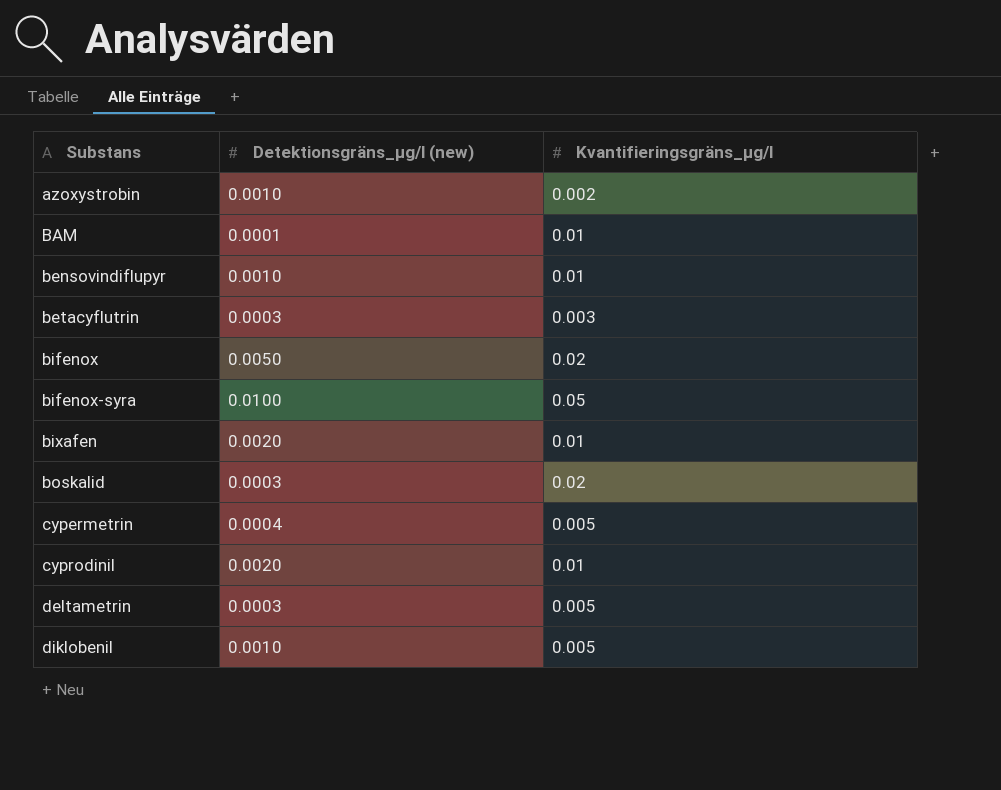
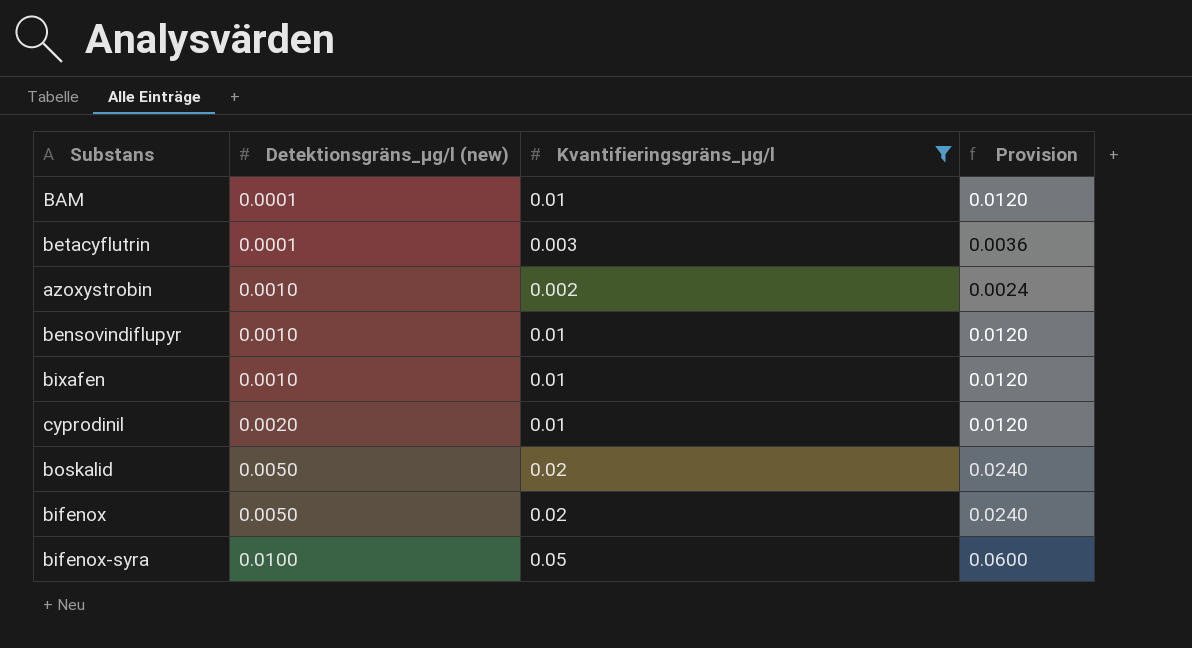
filter: none -> Kvantifieringsgräns_µg/l != 0.005
row order: Substans ascending -> Detektionsgräns_µg/l (new) ascending
column Provision | formula: none -> [Kvantifieringsgräns_µg/l] * 1.2
betacyflutrin | Detektionsgräns_µg/l (new): 0.0003 -> 0.0001
bixafen | Detektionsgräns_µg/l (new): 0.0020 -> 0.0010
boskalid | Detektionsgräns_µg/l (new): 0.0003 -> 0.0050

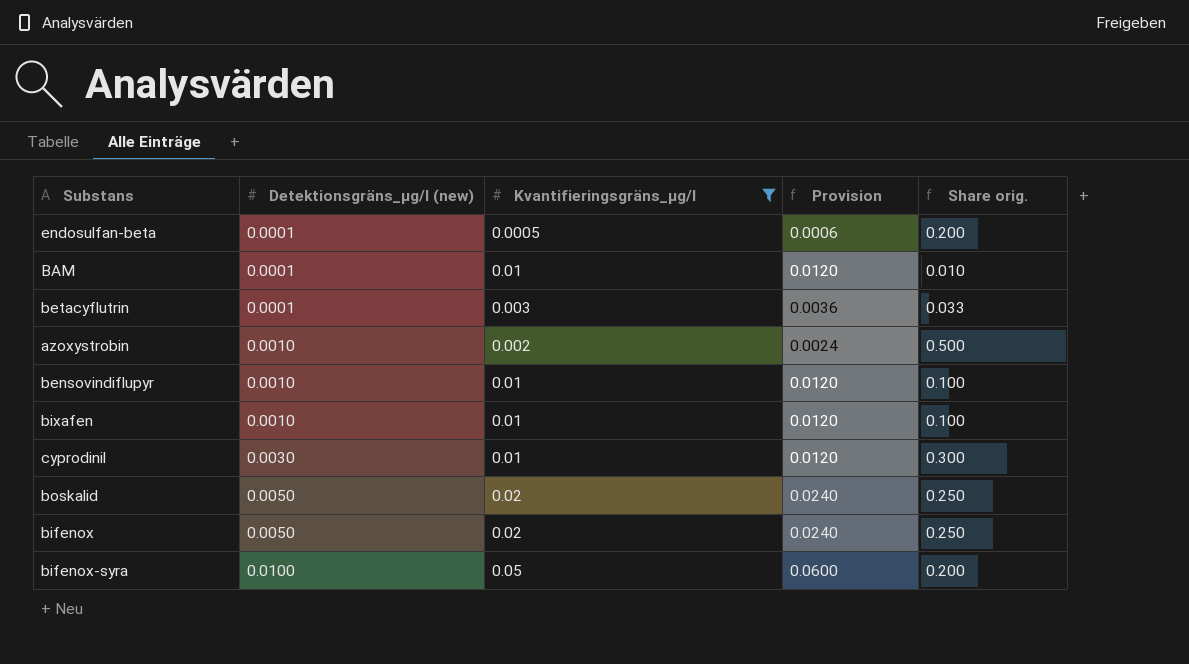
column Share orig. | formula: none -> [Detektionsgräns_µg/l (new)] / [Kvantifieringsgräns_µg/l]
row endosulfan-beta: none -> 0.0001 | 0.0005 | 0.0006 | 0.200
cyprodinil | Detektionsgräns_µg/l (new): 0.0020 -> 0.0030

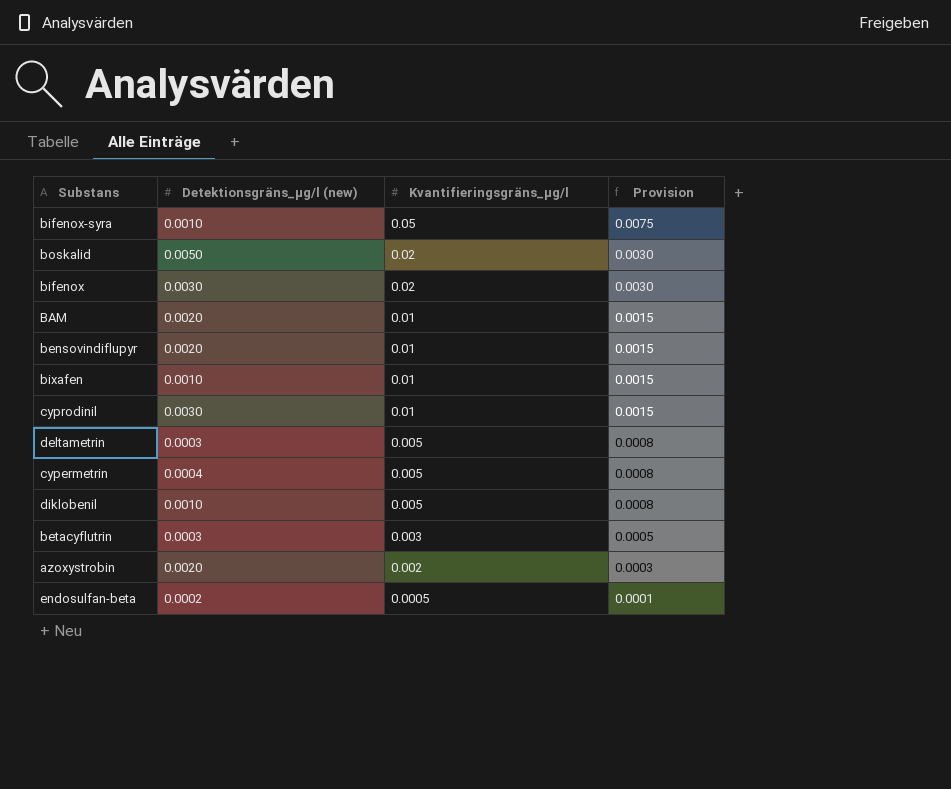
filter: Kvantifieringsgräns_µg/l != 0.005 -> none
row order: Detektionsgräns_µg/l (new) ascending -> Kvantifieringsgräns_µg/l descending
column Share orig. | formula: [Detektionsgräns_µg/l (new)] / [Kvantifieringsgräns_µg/l] -> none
column Provision | formula: [Kvantifieringsgräns_µg/l] * 1.2 -> [Kvantifieringsgräns_µg/l] * 0.15
bifenox-syra | Detektionsgräns_µg/l (new): 0.0100 -> 0.0010
bifenox | Detektionsgräns_µg/l (new): 0.0050 -> 0.0030
BAM | Detektionsgräns_µg/l (new): 0.0001 -> 0.0020
bensovindiflupyr | Detektionsgräns_µg/l (new): 0.0010 -> 0.0020
betacyflutrin | Detektionsgräns_µg/l (new): 0.0001 -> 0.0003
azoxystrobin | Detektionsgräns_µg/l (new): 0.0010 -> 0.0020
endosulfan-beta | Detektionsgräns_µg/l (new): 0.0001 -> 0.0002

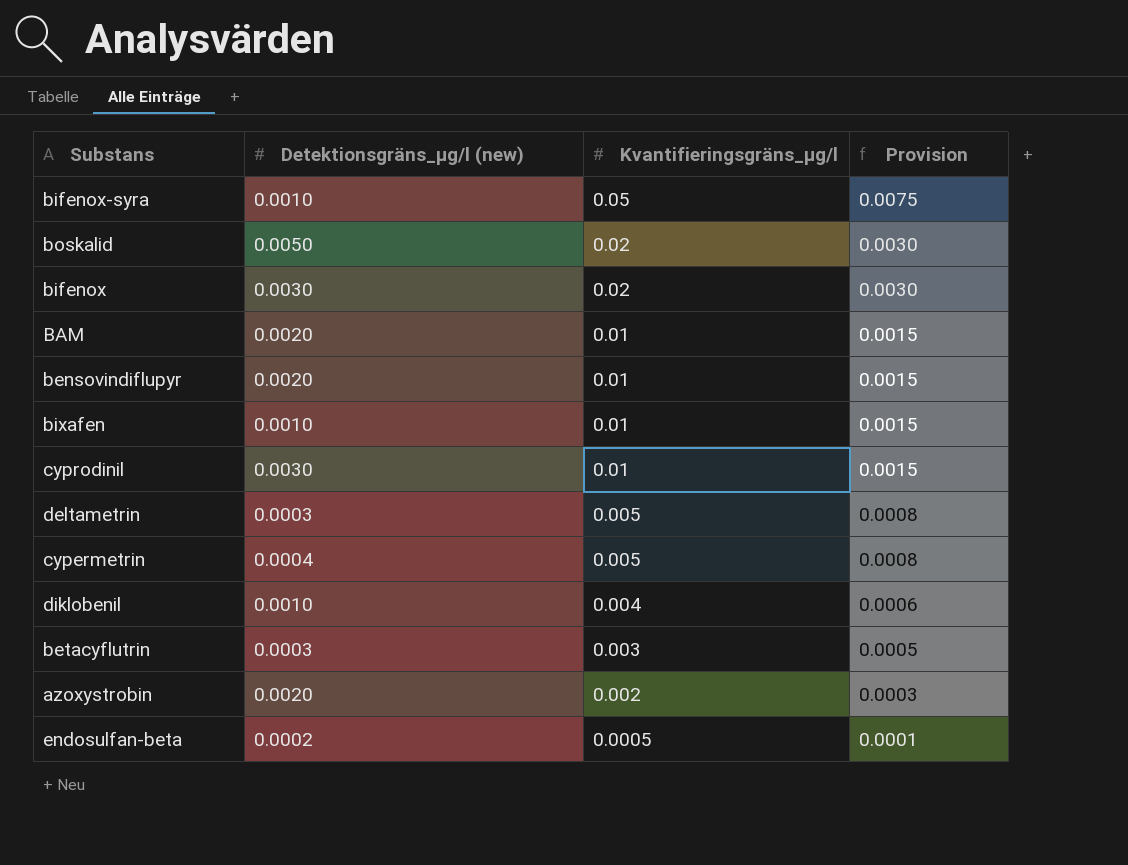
diklobenil | Kvantifieringsgräns_µg/l: 0.005 -> 0.004
diklobenil | Provision: 0.0008 -> 0.0006

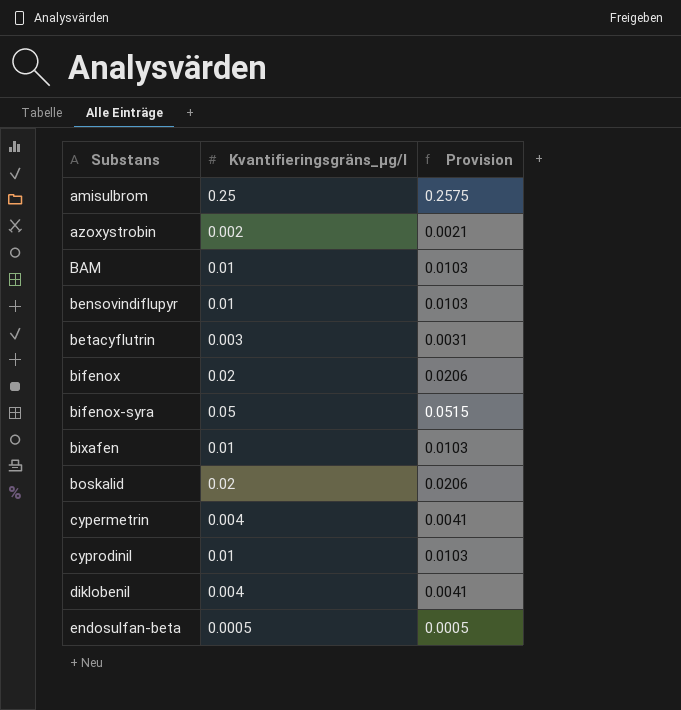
row order: Kvantifieringsgräns_µg/l descending -> Substans ascending
column Detektionsgräns_µg/l (new) | position: 2 -> none
column Provision | formula: [Kvantifieringsgräns_µg/l] * 0.15 -> [Kvantifieringsgräns_µg/l] * 1.03
row deltametrin: 0.0003 | 0.005 | 0.0008 -> none
row amisulbrom: none -> 0.25 | 0.2575
cypermetrin | Kvantifieringsgräns_µg/l: 0.005 -> 0.004

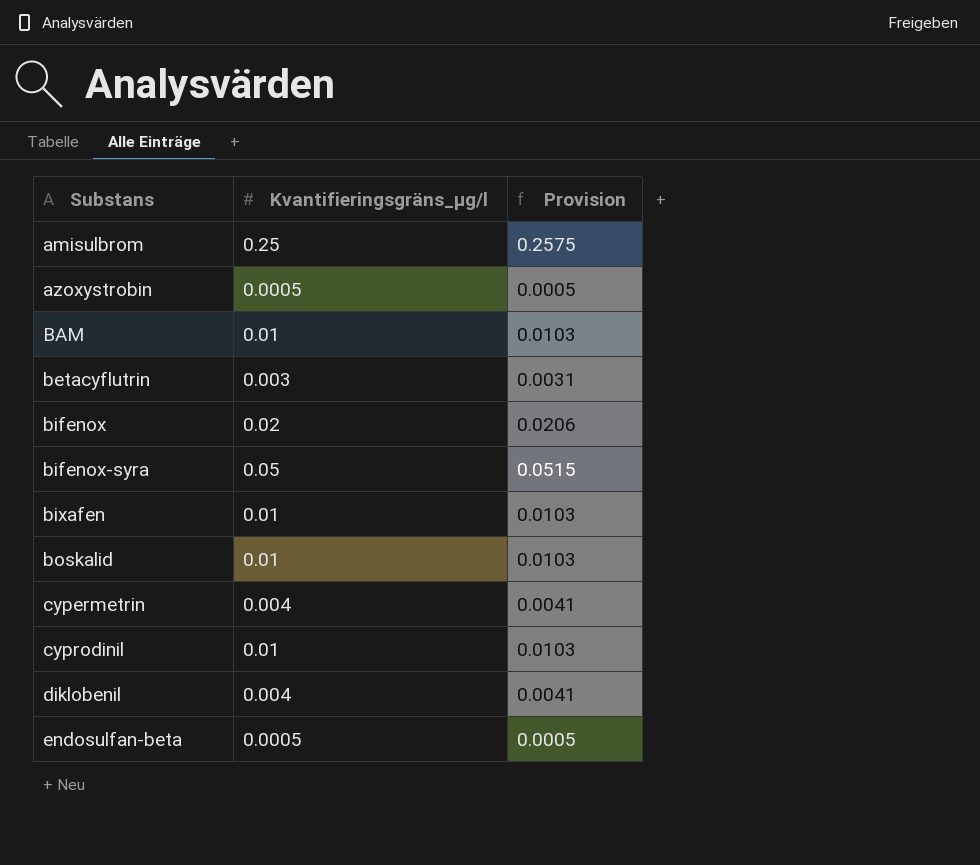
row bensovindiflupyr: 0.01 | 0.0103 -> none
azoxystrobin | Kvantifieringsgräns_µg/l: 0.002 -> 0.0005
azoxystrobin | Provision: 0.0021 -> 0.0005
boskalid | Kvantifieringsgräns_µg/l: 0.02 -> 0.01
boskalid | Provision: 0.0206 -> 0.0103

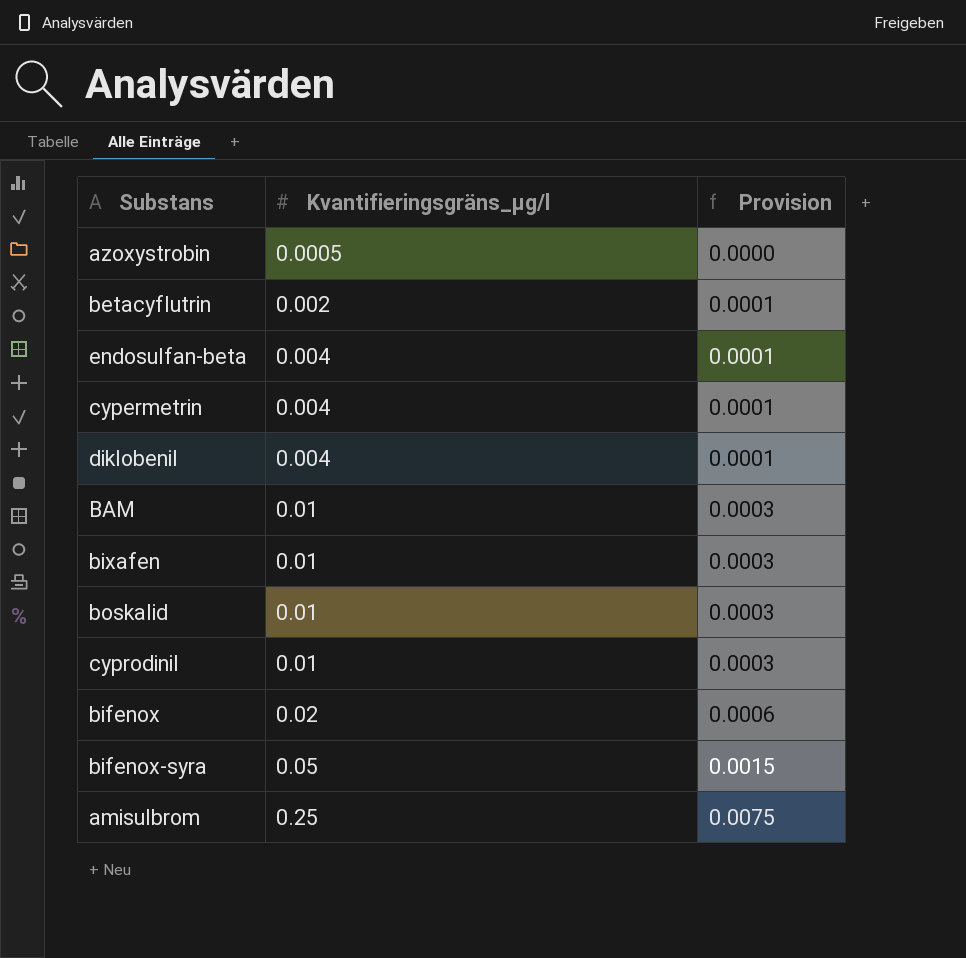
row order: Substans ascending -> Kvantifieringsgräns_µg/l ascending
column Provision | formula: [Kvantifieringsgräns_µg/l] * 1.03 -> [Kvantifieringsgräns_µg/l] * 0.03
betacyflutrin | Kvantifieringsgräns_µg/l: 0.003 -> 0.002
endosulfan-beta | Kvantifieringsgräns_µg/l: 0.0005 -> 0.004

